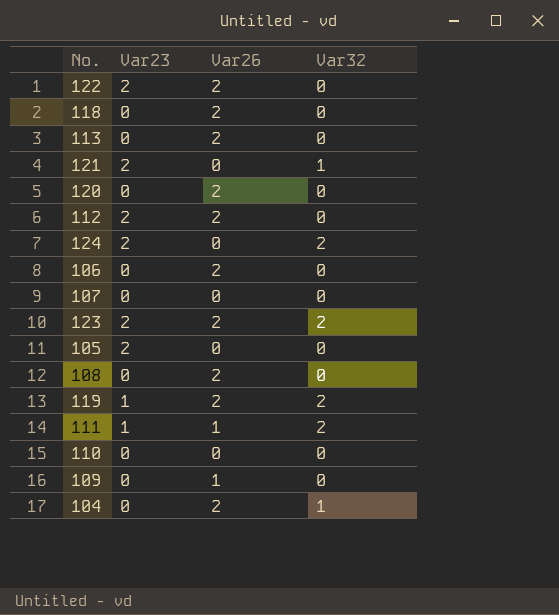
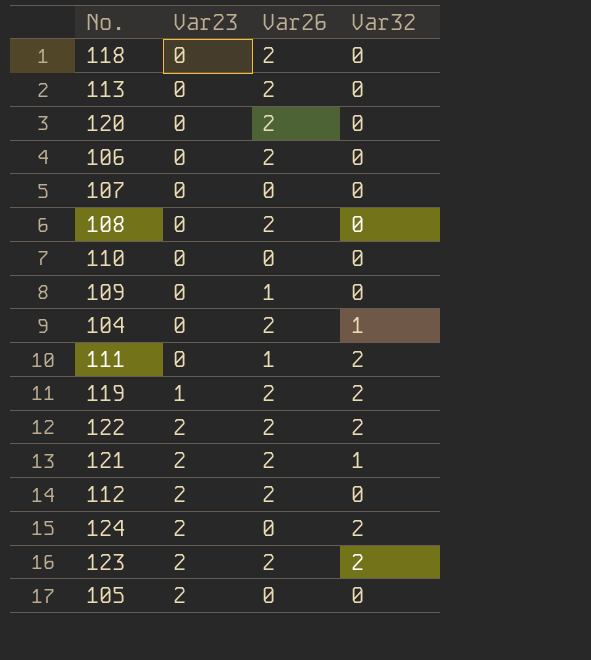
row order: none -> Var23 ascending
111 | Var23: 1 -> 0
122 | Var32: 0 -> 2
121 | Var26: 0 -> 2

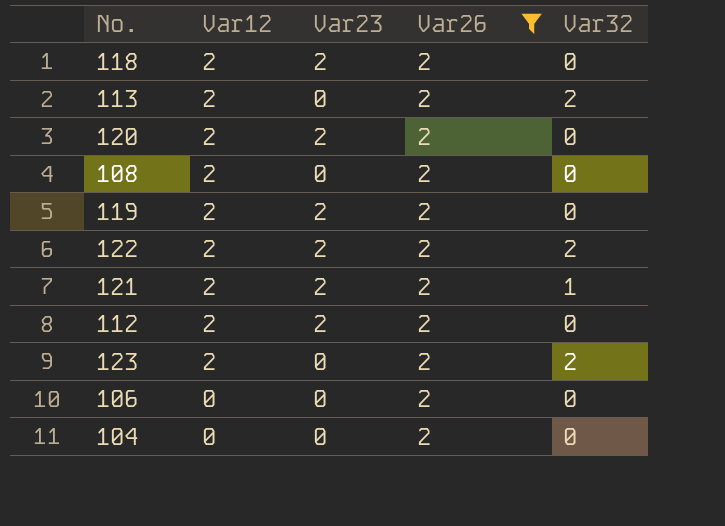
filter: none -> Var26 = 2
row order: Var23 ascending -> Var12 descending
column Var12 | position: none -> 2
118 | Var23: 0 -> 2
113 | Var32: 0 -> 2
120 | Var23: 0 -> 2
119 | Var23: 1 -> 2
119 | Var32: 2 -> 0
123 | Var23: 2 -> 0
104 | Var32: 1 -> 0

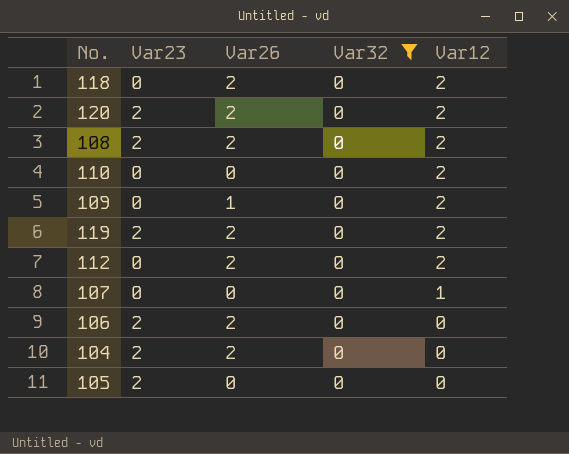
filter: Var26 = 2 -> Var32 = 0
column Var12 | position: 2 -> 5
118 | Var23: 2 -> 0
108 | Var23: 0 -> 2
112 | Var23: 2 -> 0
106 | Var23: 0 -> 2
104 | Var23: 0 -> 2

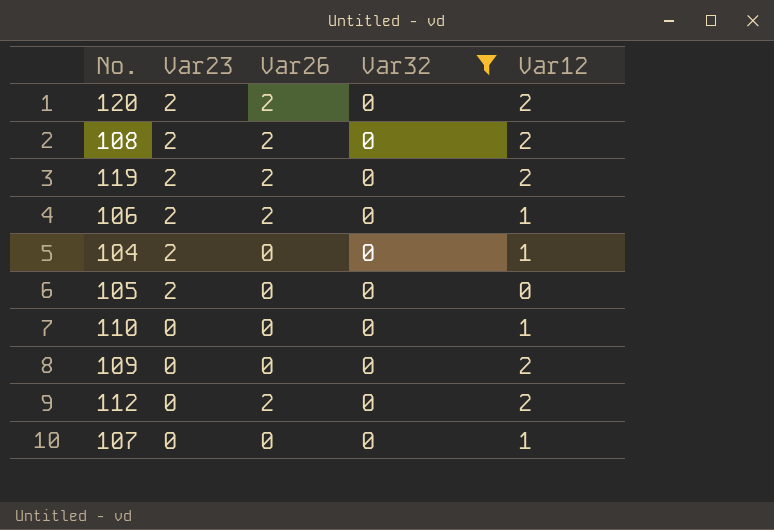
row order: Var12 descending -> Var23 descending
row 118: 0 | 2 | 0 | 2 -> none
106 | Var12: 0 -> 1
104 | Var26: 2 -> 0
104 | Var12: 0 -> 1
110 | Var12: 2 -> 1
109 | Var26: 1 -> 0

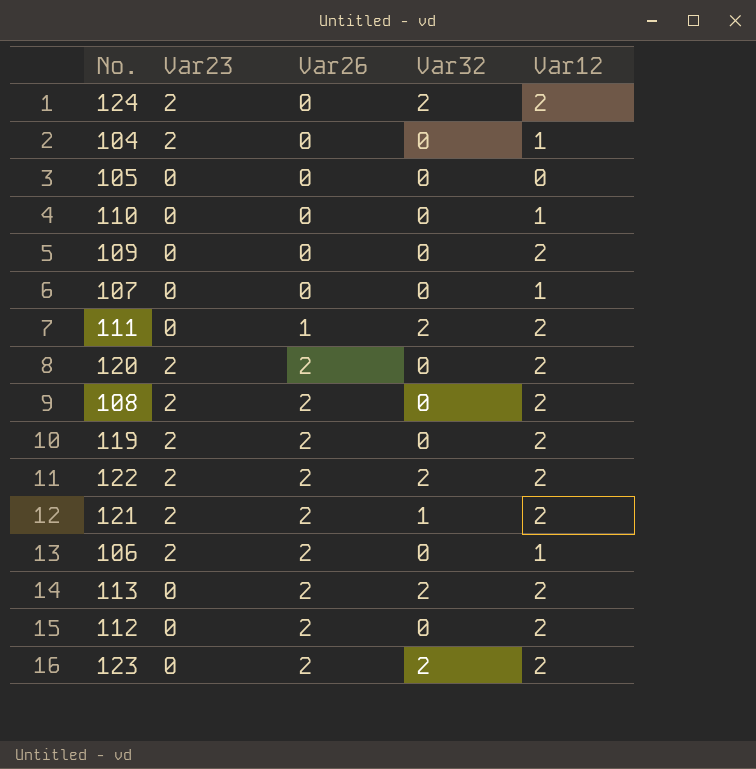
filter: Var32 = 0 -> none
row order: Var23 descending -> Var26 ascending
105 | Var23: 2 -> 0

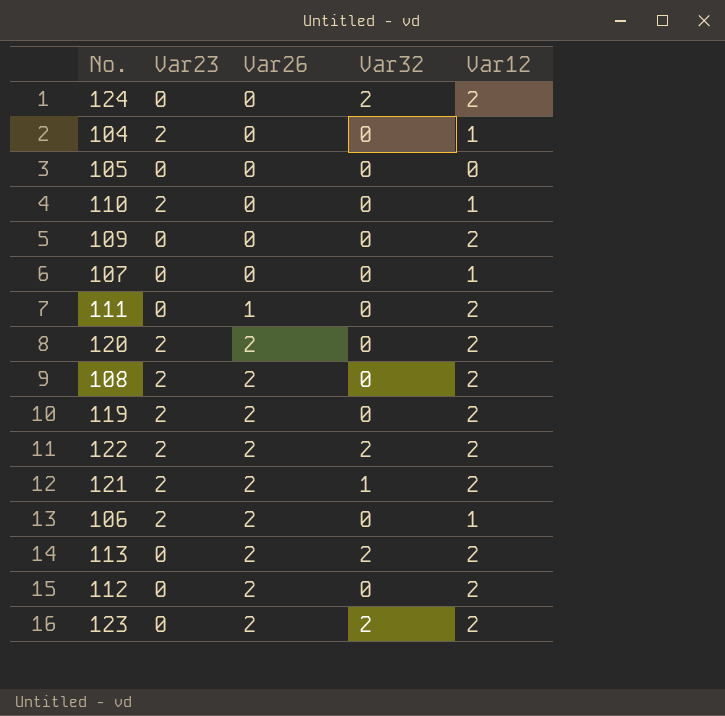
124 | Var23: 2 -> 0
110 | Var23: 0 -> 2
111 | Var32: 2 -> 0

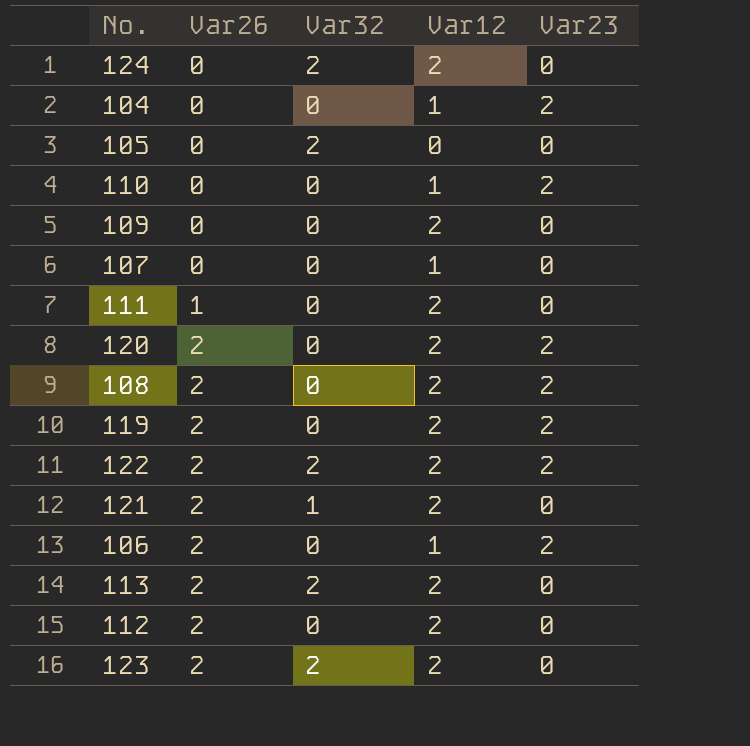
column Var23 | position: 2 -> 5
105 | Var32: 0 -> 2
121 | Var23: 2 -> 0

